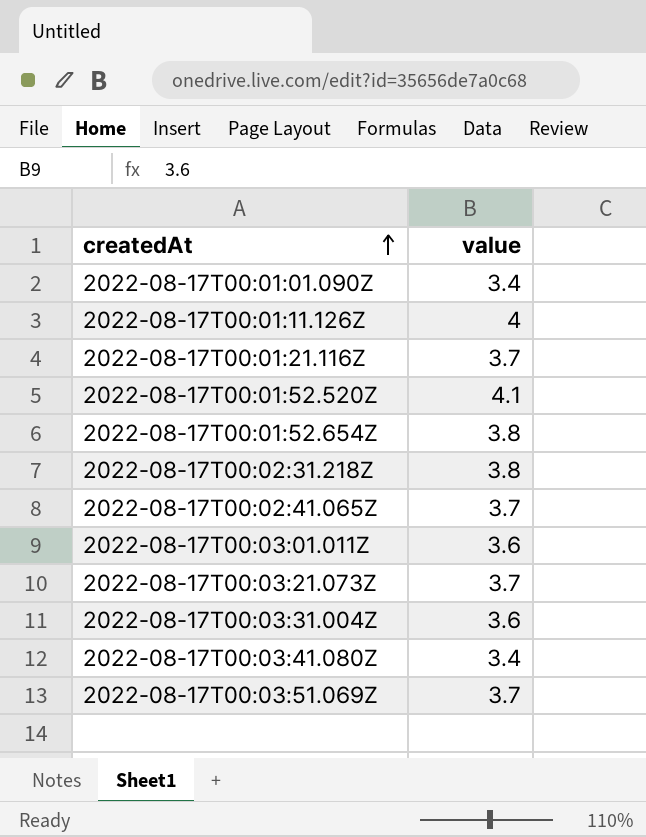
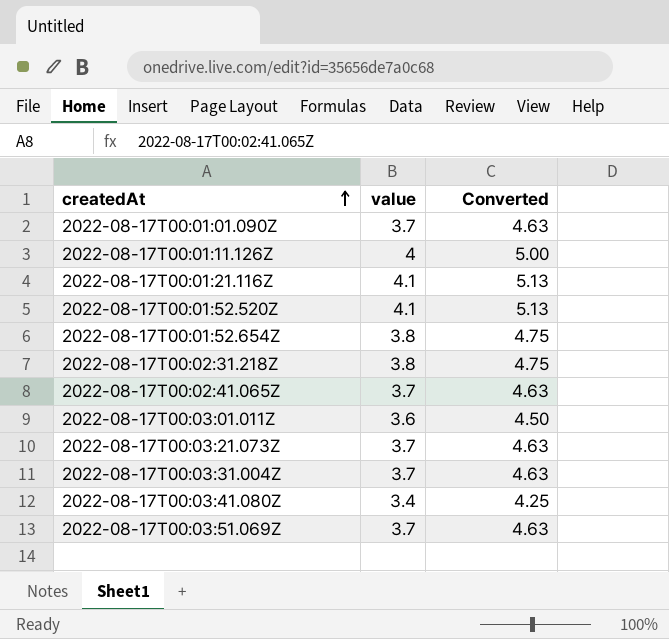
column Converted | formula: none -> [value] * 1.25
2022-08-17T00:01:01.090Z | value: 3.4 -> 3.7
2022-08-17T00:01:21.116Z | value: 3.7 -> 4.1
2022-08-17T00:03:31.004Z | value: 3.6 -> 3.7

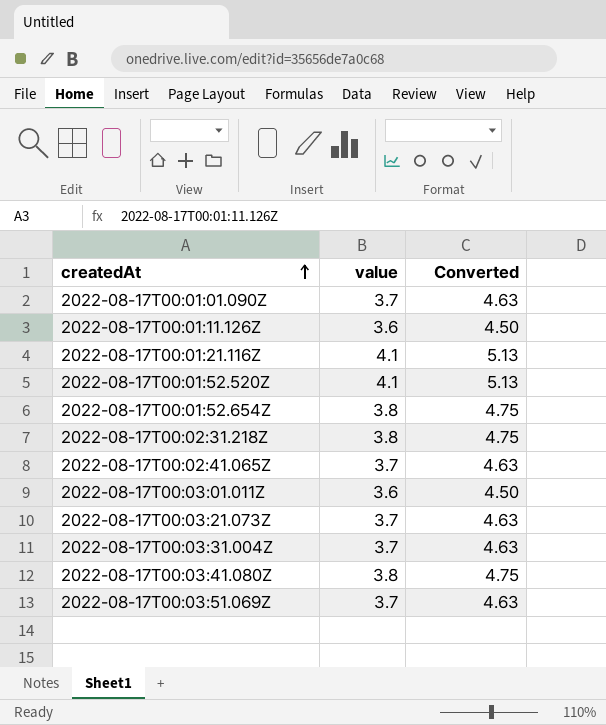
2022-08-17T00:01:11.126Z | value: 4 -> 3.6
2022-08-17T00:01:11.126Z | Converted: 5.00 -> 4.50
2022-08-17T00:03:41.080Z | value: 3.4 -> 3.8
2022-08-17T00:03:41.080Z | Converted: 4.25 -> 4.75

